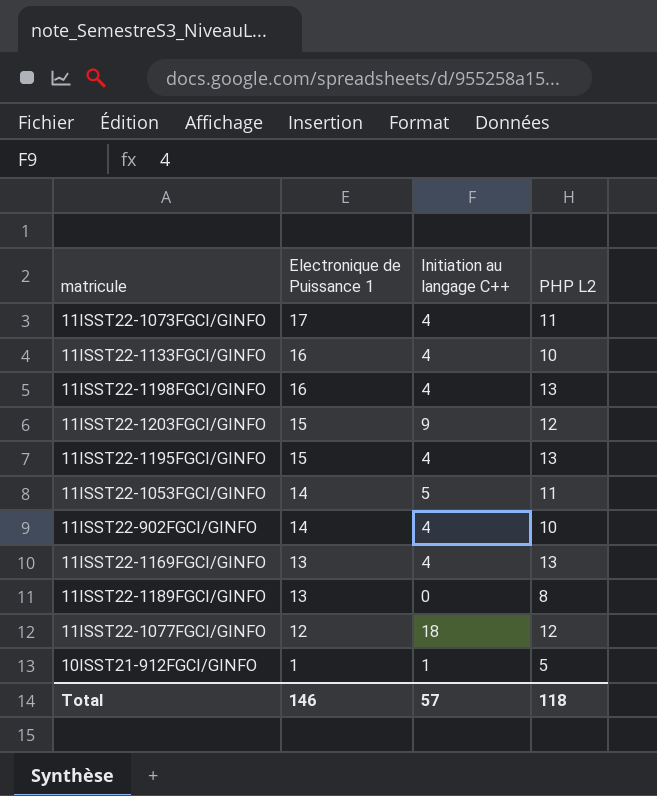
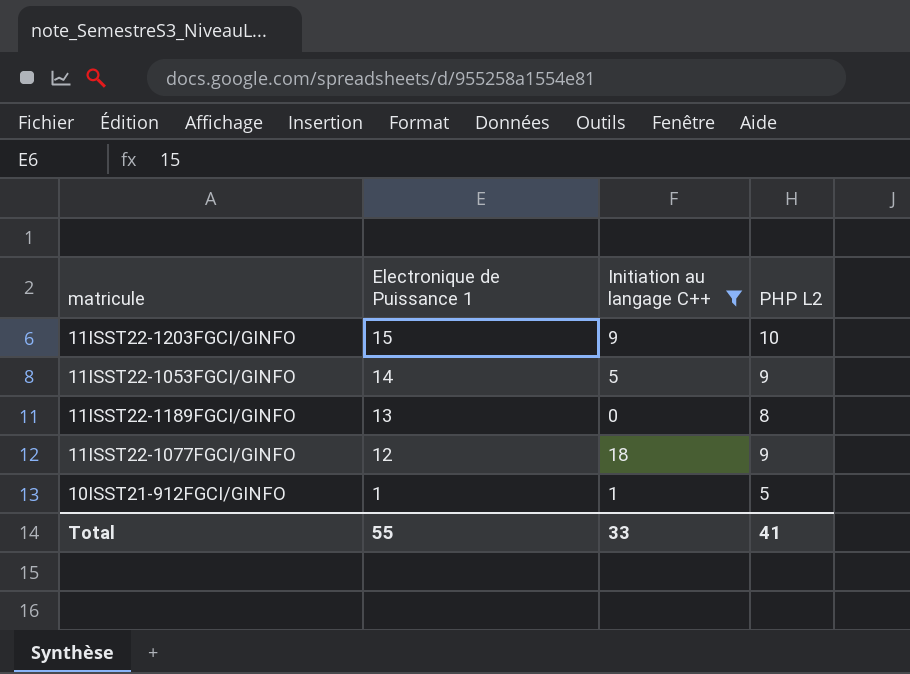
filter: none -> Initiation au langage C++ != 4
11ISST22-1203FGCI/GINFO | PHP L2: 12 -> 10
11ISST22-1053FGCI/GINFO | PHP L2: 11 -> 9
11ISST22-1077FGCI/GINFO | PHP L2: 12 -> 9
Total | Electronique de Puissance 1: 146 -> 55
Total | Initiation au langage C++: 57 -> 33
Total | PHP L2: 118 -> 41

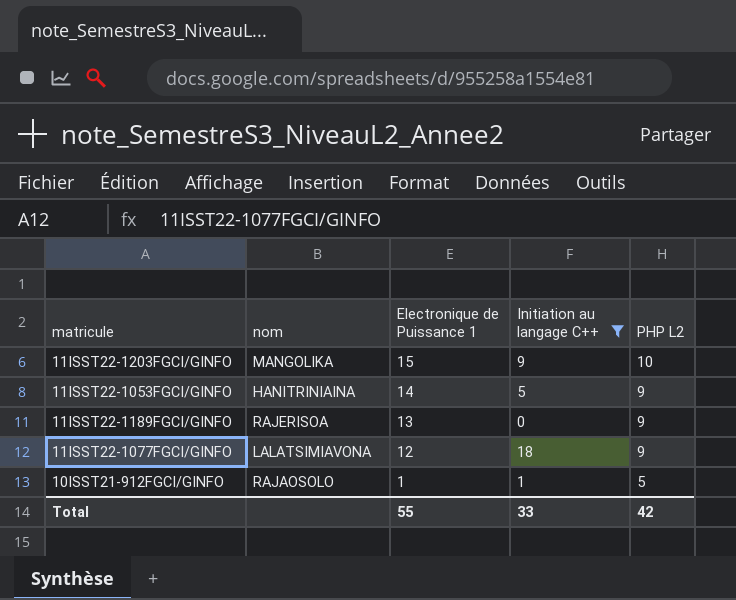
column nom | position: none -> 2
11ISST22-1189FGCI/GINFO | PHP L2: 8 -> 9
Total | PHP L2: 41 -> 42

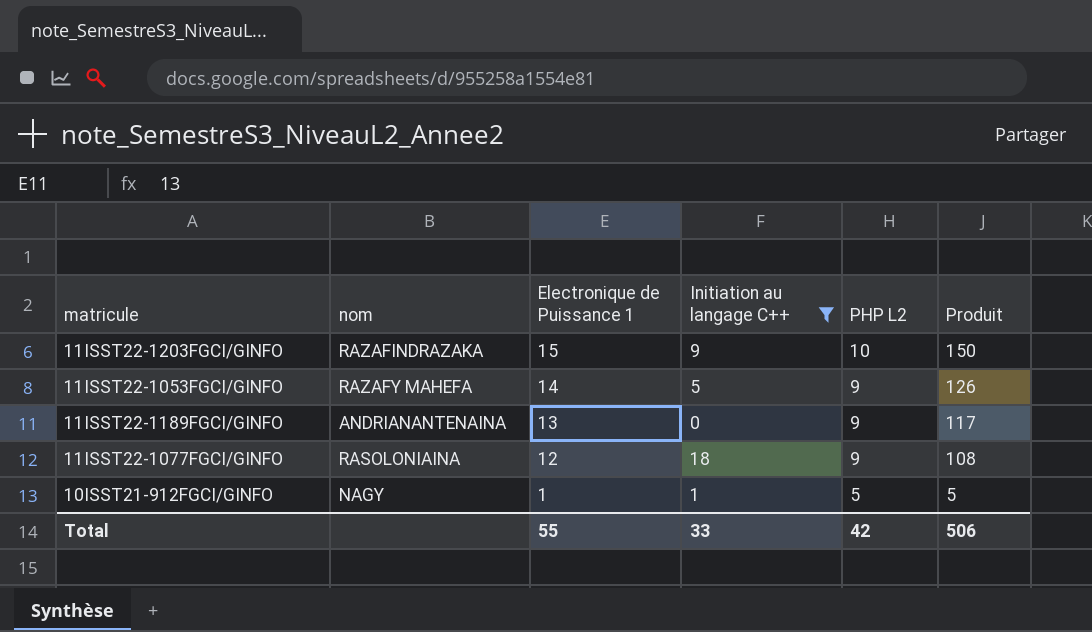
column Produit | formula: none -> [Electronique de Puissance 1] * [PHP L2]
11ISST22-1203FGCI/GINFO | nom: MANGOLIKA -> RAZAFINDRAZAKA
11ISST22-1053FGCI/GINFO | nom: HANITRINIAINA -> RAZAFY MAHEFA
11ISST22-1189FGCI/GINFO | nom: RAJERISOA -> ANDRIANANTENAINA
11ISST22-1077FGCI/GINFO | nom: LALATSIMIAVONA -> RASOLONIAINA
10ISST21-912FGCI/GINFO | nom: RAJAOSOLO -> NAGY

